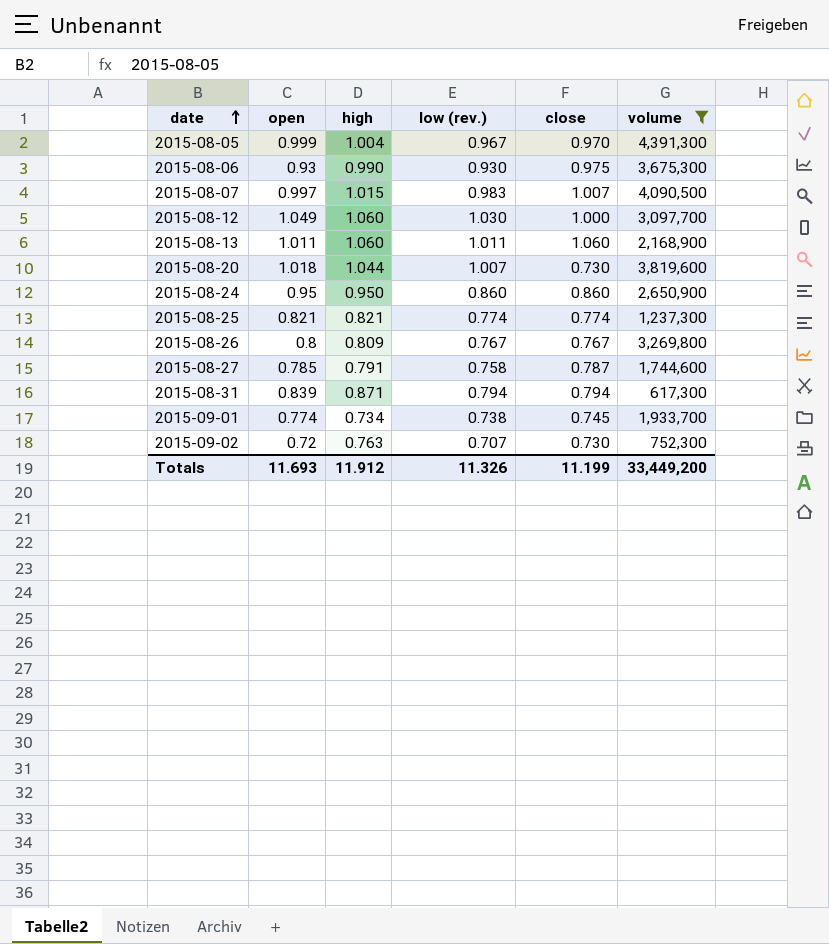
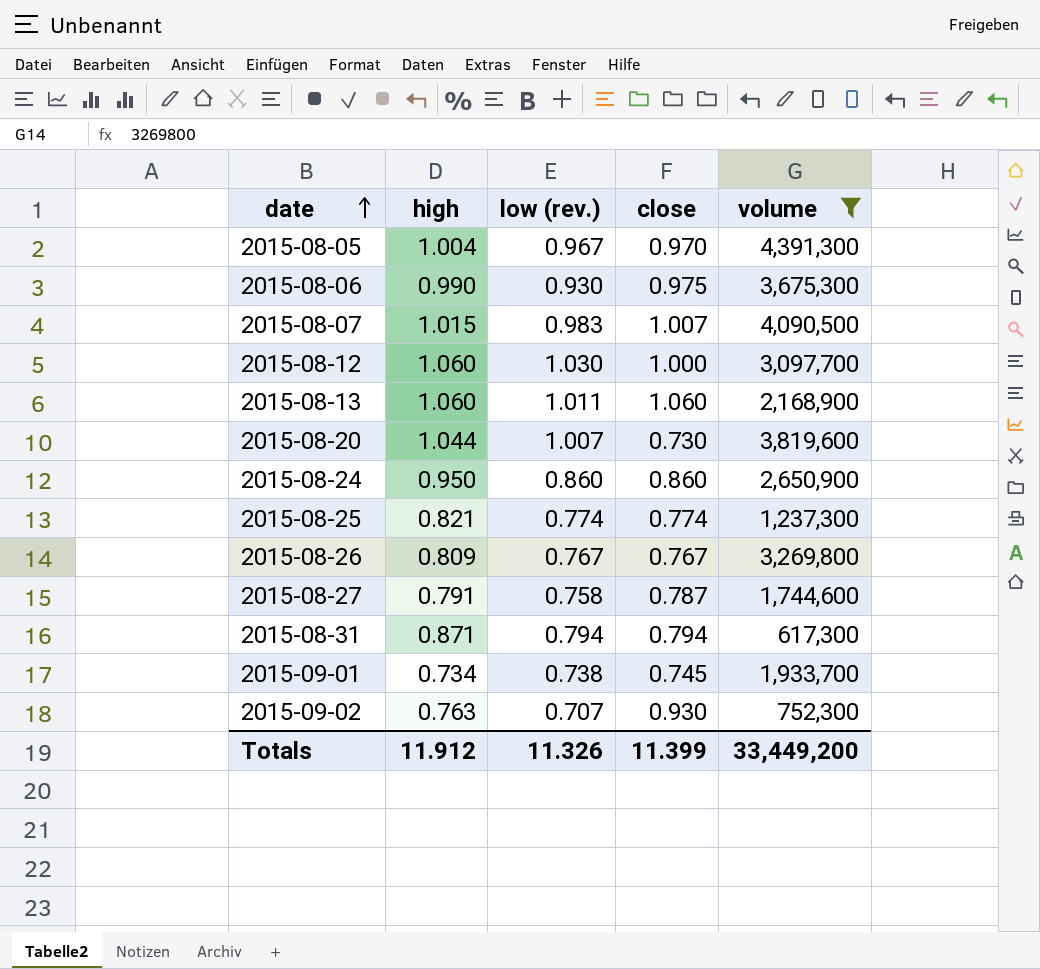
column open | position: 2 -> none
2015-09-02 | close: 0.730 -> 0.930
Totals | close: 11.199 -> 11.399

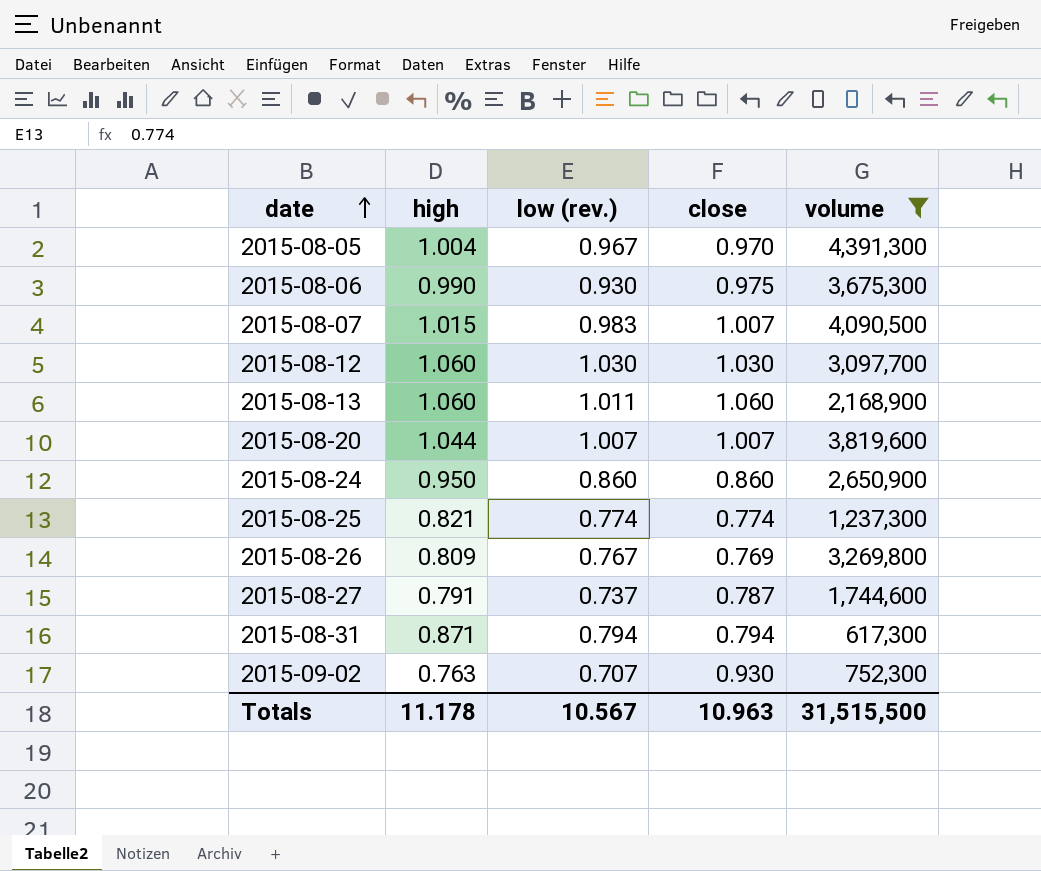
row 2015-09-01: 0.734 | 0.738 | 0.745 | 1,933,700 -> none
2015-08-12 | close: 1.000 -> 1.030
2015-08-20 | close: 0.730 -> 1.007
2015-08-26 | close: 0.767 -> 0.769
2015-08-27 | low (rev.): 0.758 -> 0.737
Totals | high: 11.912 -> 11.178
Totals | low (rev.): 11.326 -> 10.567
Totals | close: 11.399 -> 10.963
Totals | volume: 33,449,200 -> 31,515,500

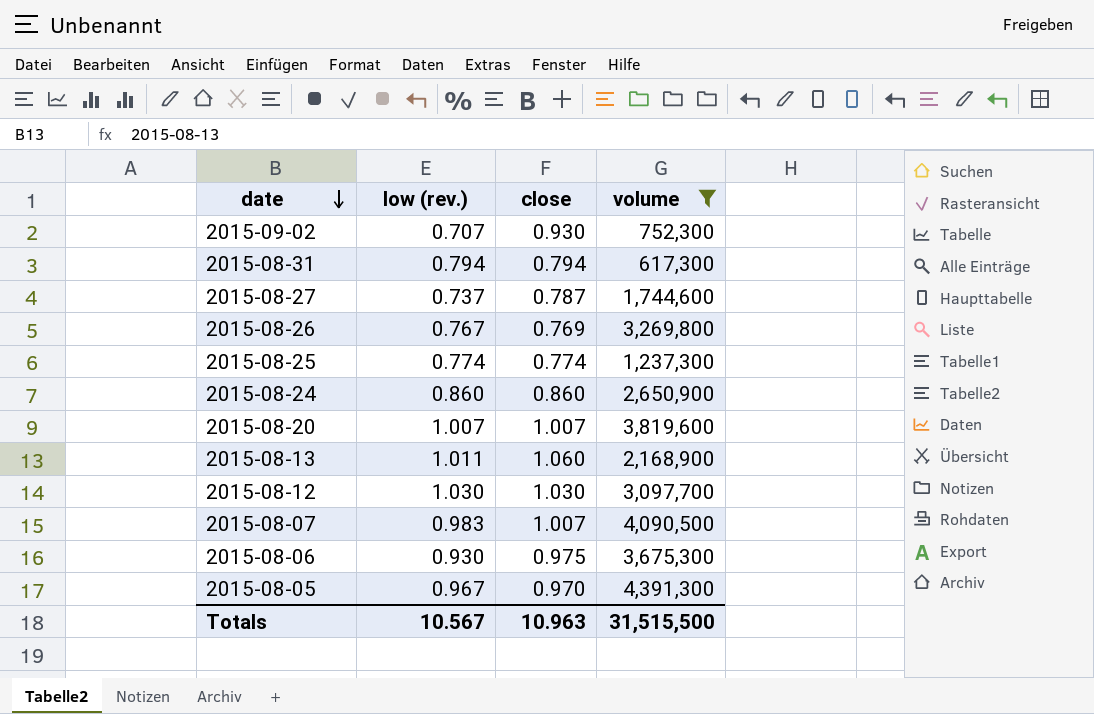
row order: date ascending -> date descending
column high | position: 2 -> none

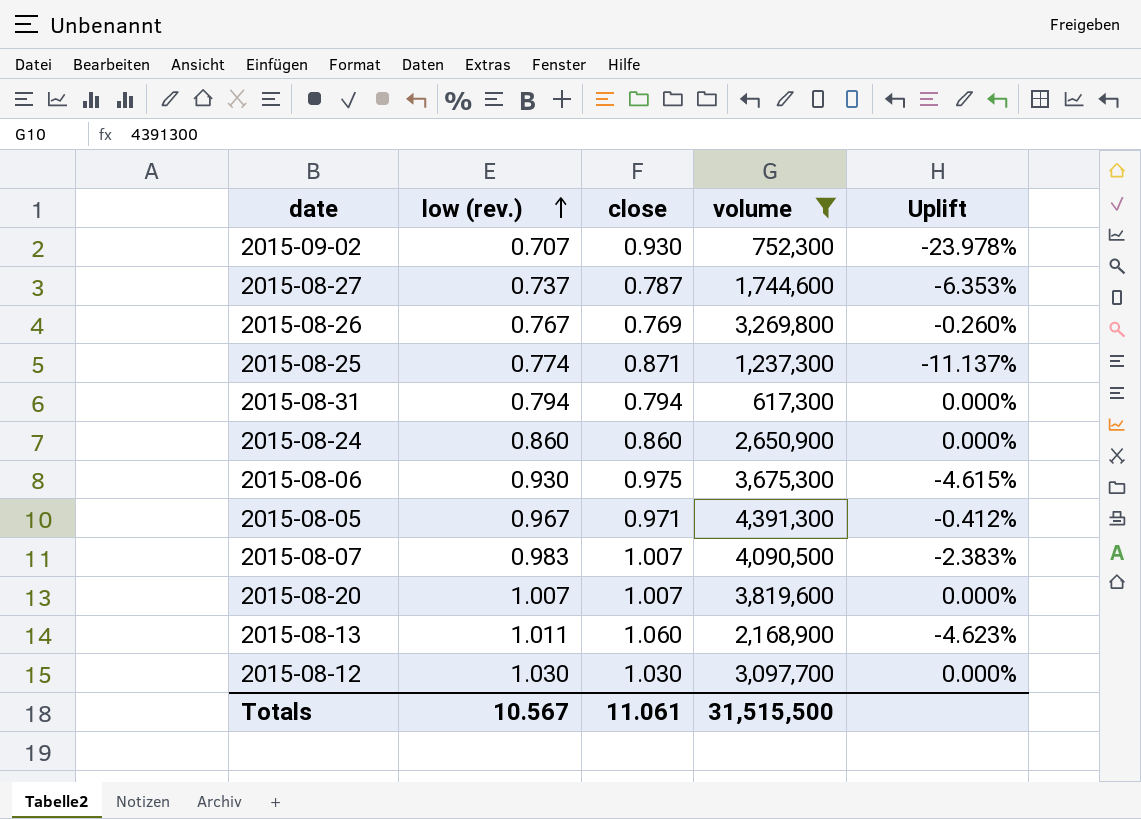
row order: date descending -> low (rev.) ascending
column Uplift | formula: none -> ([low (rev.)] - [close]) / [close]
2015-08-25 | close: 0.774 -> 0.871
2015-08-05 | close: 0.970 -> 0.971
Totals | close: 10.963 -> 11.061

